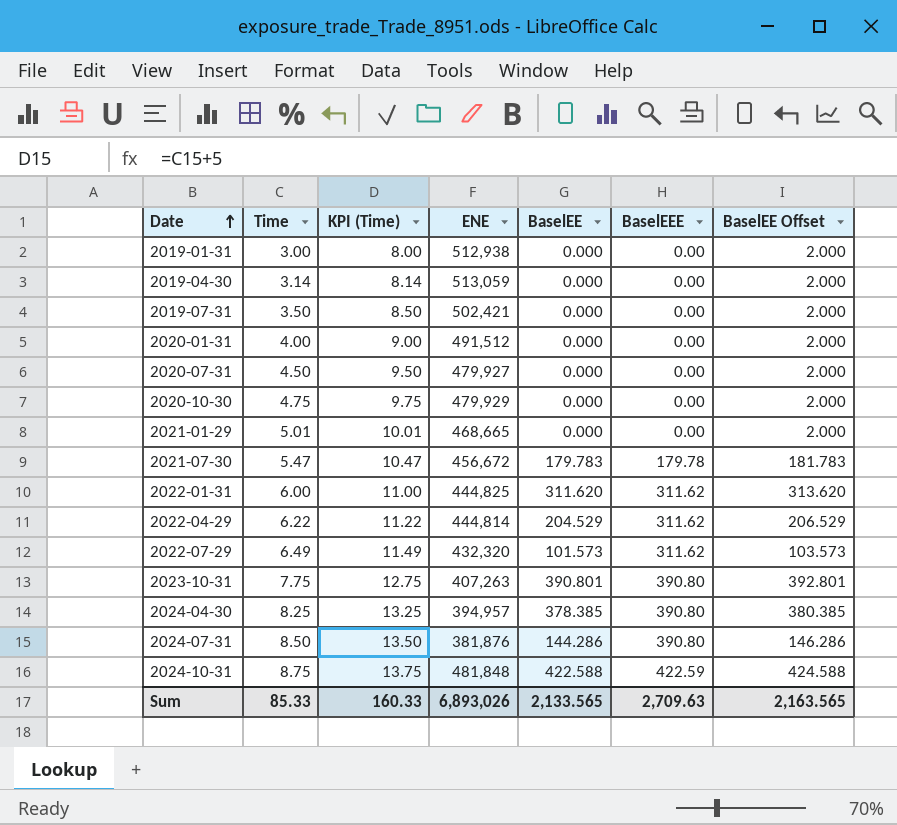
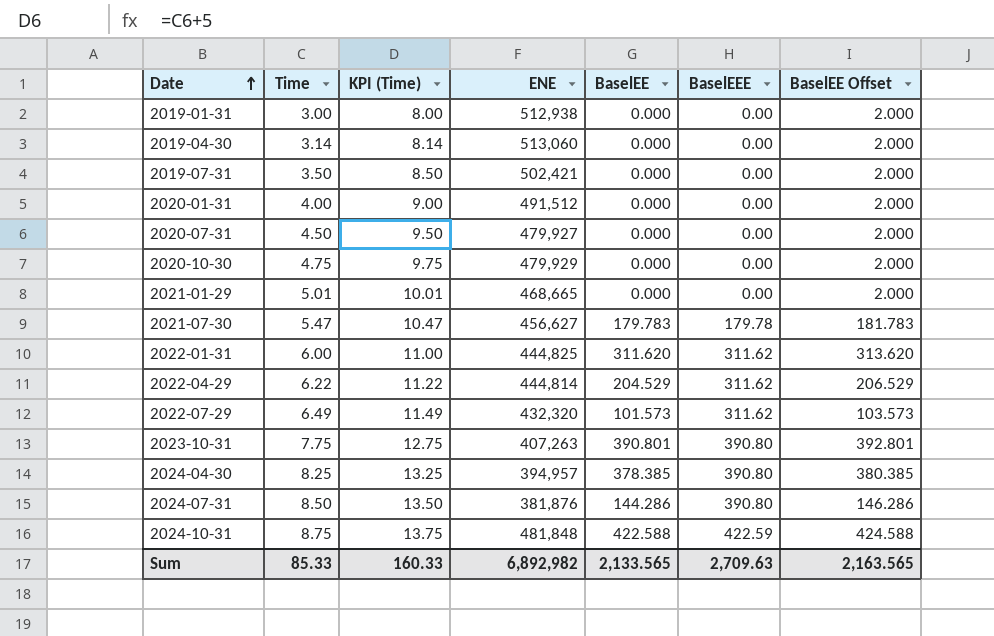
2019-04-30 | ENE: 513,059 -> 513,060
2021-07-30 | ENE: 456,672 -> 456,627
Sum | ENE: 6,893,026 -> 6,892,982

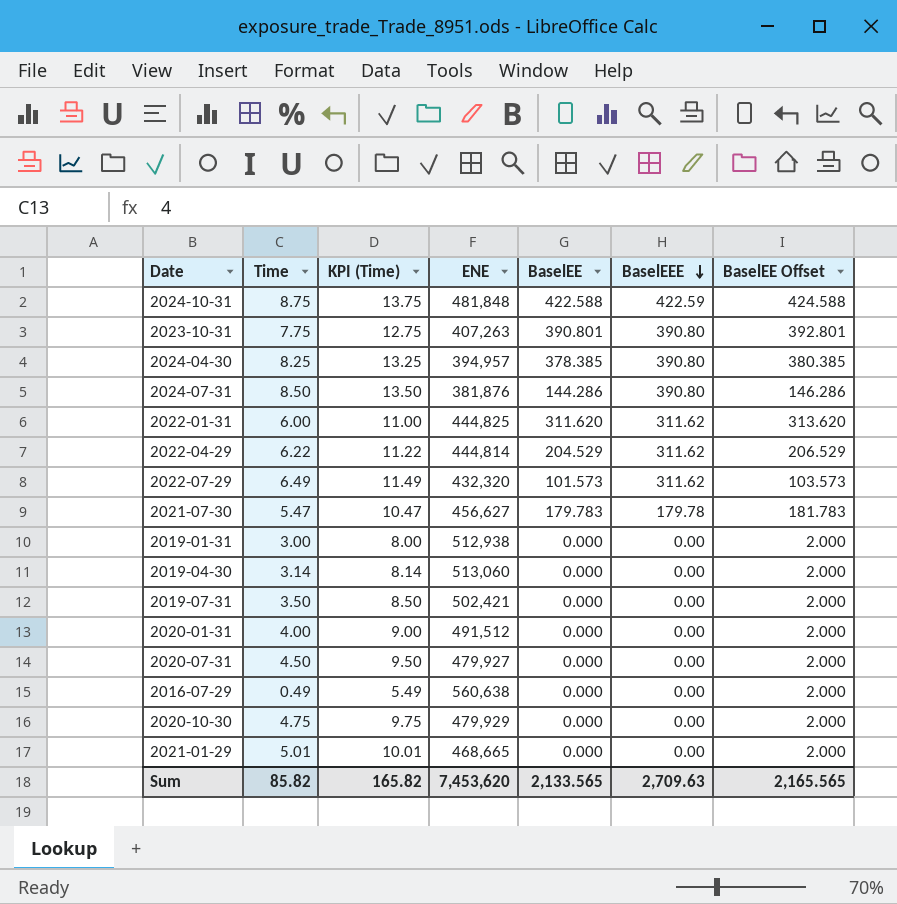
row order: Date ascending -> BaselEEE descending
row 2016-07-29: none -> 0.49 | 5.49 | 560,638 | 0.000 | 0.00 | 2.000
Sum | Time: 85.33 -> 85.82
Sum | KPI (Time): 160.33 -> 165.82
Sum | ENE: 6,892,982 -> 7,453,620
Sum | BaselEE Offset: 2,163.565 -> 2,165.565

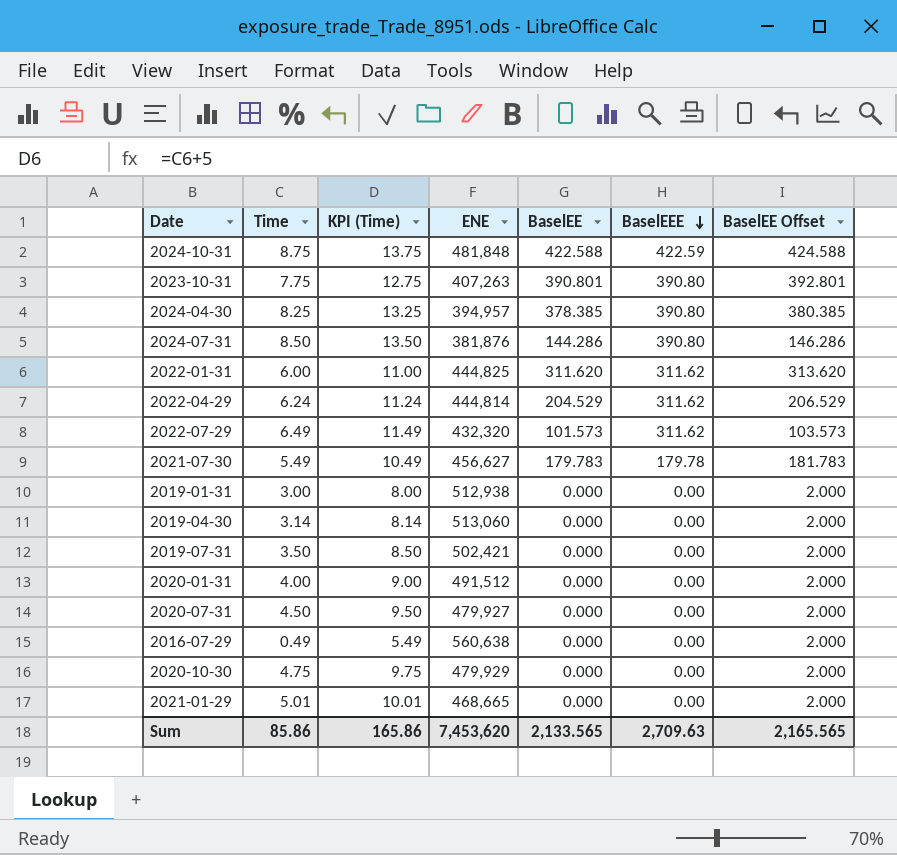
2022-04-29 | Time: 6.22 -> 6.24
2022-04-29 | KPI (Time): 11.22 -> 11.24
2021-07-30 | Time: 5.47 -> 5.49
2021-07-30 | KPI (Time): 10.47 -> 10.49
Sum | Time: 85.82 -> 85.86
Sum | KPI (Time): 165.82 -> 165.86

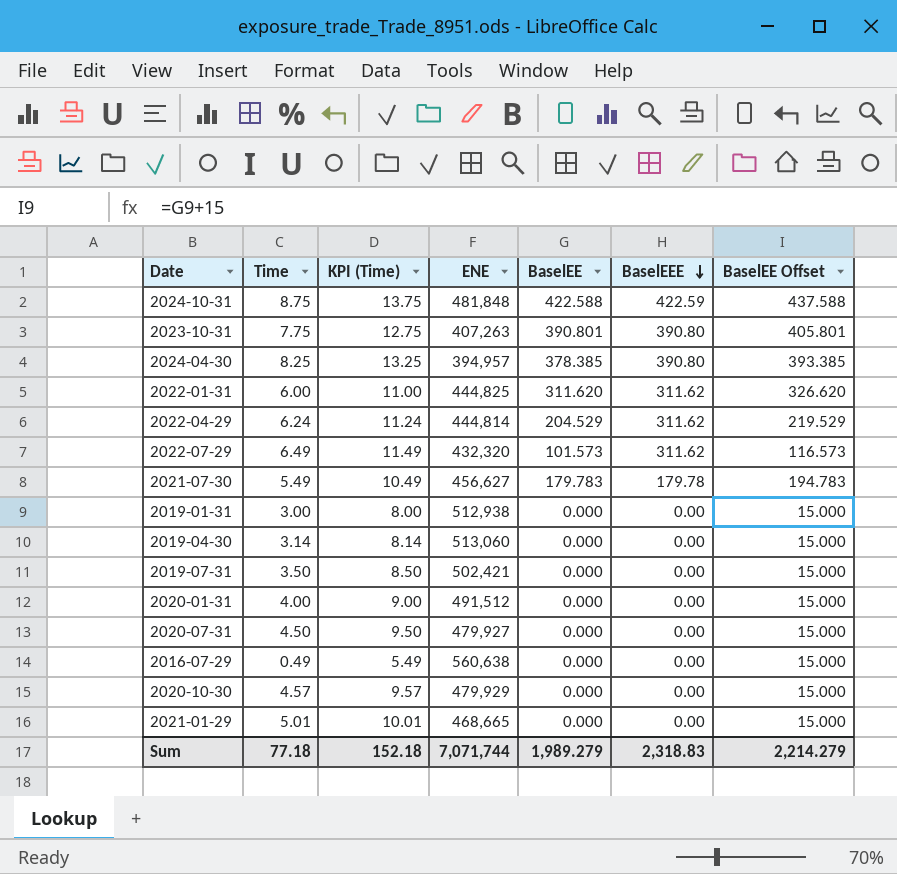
column BaselEE Offset | formula: [BaselEE] + 2 -> [BaselEE] + 15
row 2024-07-31: 8.50 | 13.50 | 381,876 | 144.286 | 390.80 | 146.286 -> none
2020-10-30 | Time: 4.75 -> 4.57
2020-10-30 | KPI (Time): 9.75 -> 9.57
Sum | Time: 85.86 -> 77.18
Sum | KPI (Time): 165.86 -> 152.18
Sum | ENE: 7,453,620 -> 7,071,744
Sum | BaselEE: 2,133.565 -> 1,989.279
Sum | BaselEEE: 2,709.63 -> 2,318.83
Sum | BaselEE Offset: 2,165.565 -> 2,214.279

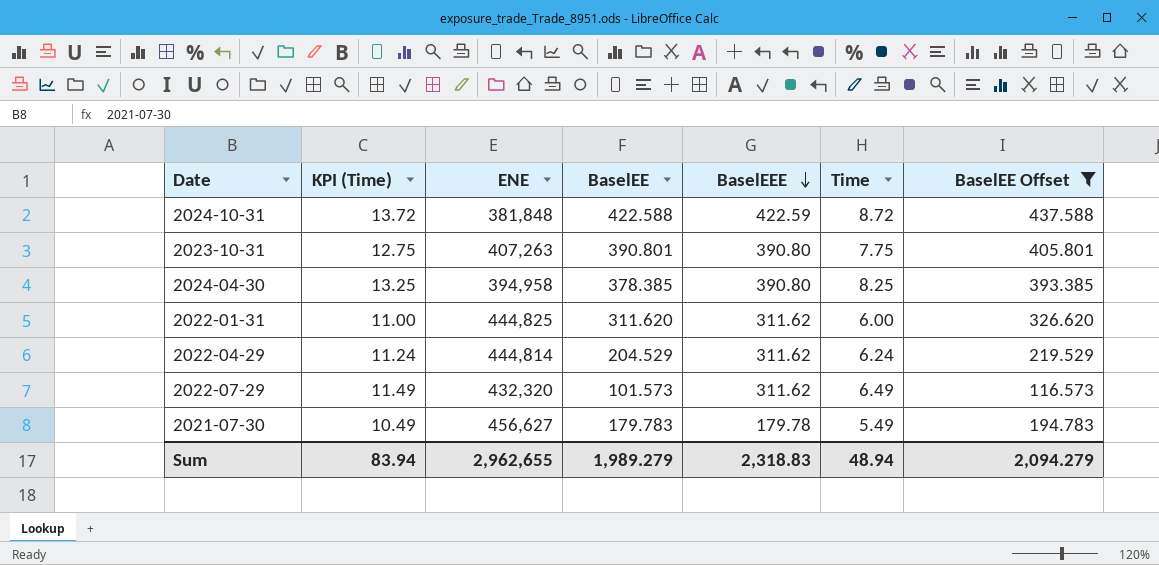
filter: none -> BaselEE Offset != 15.000
column Time | position: 2 -> 6
2024-10-31 | KPI (Time): 13.75 -> 13.72
2024-10-31 | ENE: 481,848 -> 381,848
2024-10-31 | Time: 8.75 -> 8.72
2024-04-30 | ENE: 394,957 -> 394,958
Sum | KPI (Time): 152.18 -> 83.94
Sum | ENE: 7,071,744 -> 2,962,655
Sum | Time: 77.18 -> 48.94
Sum | BaselEE Offset: 2,214.279 -> 2,094.279

